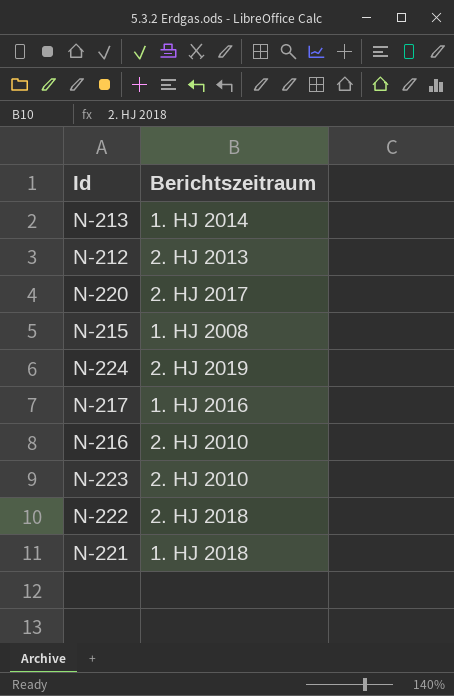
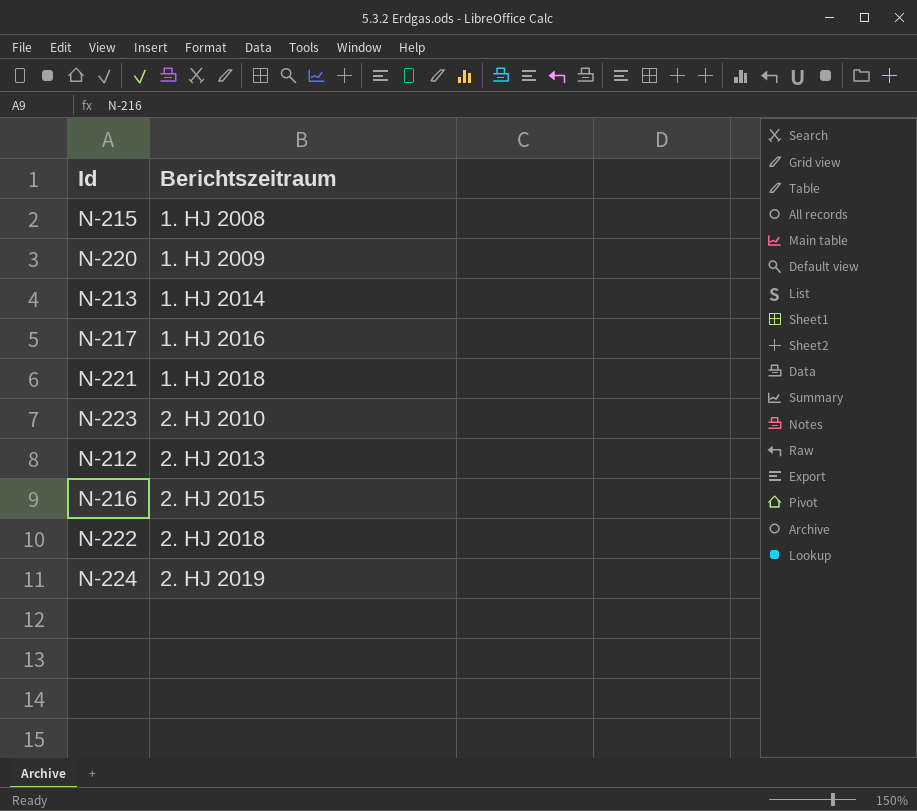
row order: none -> Berichtszeitraum ascending
N-220 | Berichtszeitraum: 2. HJ 2017 -> 1. HJ 2009
N-216 | Berichtszeitraum: 2. HJ 2010 -> 2. HJ 2015

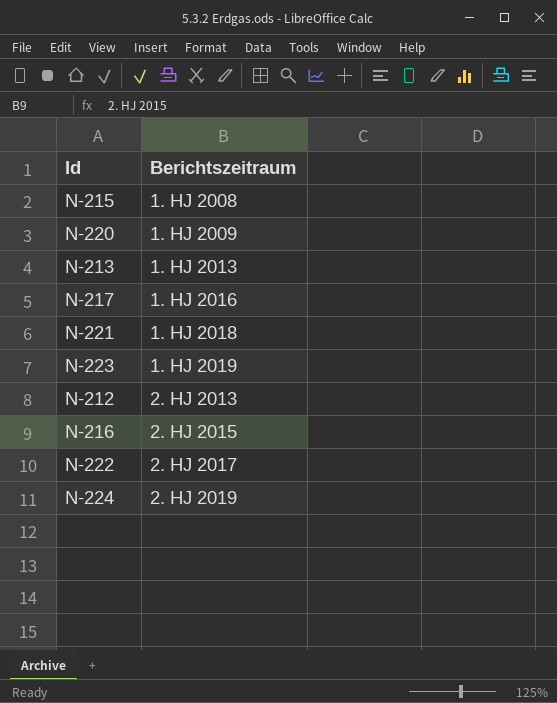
N-213 | Berichtszeitraum: 1. HJ 2014 -> 1. HJ 2013
N-223 | Berichtszeitraum: 2. HJ 2010 -> 1. HJ 2019
N-222 | Berichtszeitraum: 2. HJ 2018 -> 2. HJ 2017

